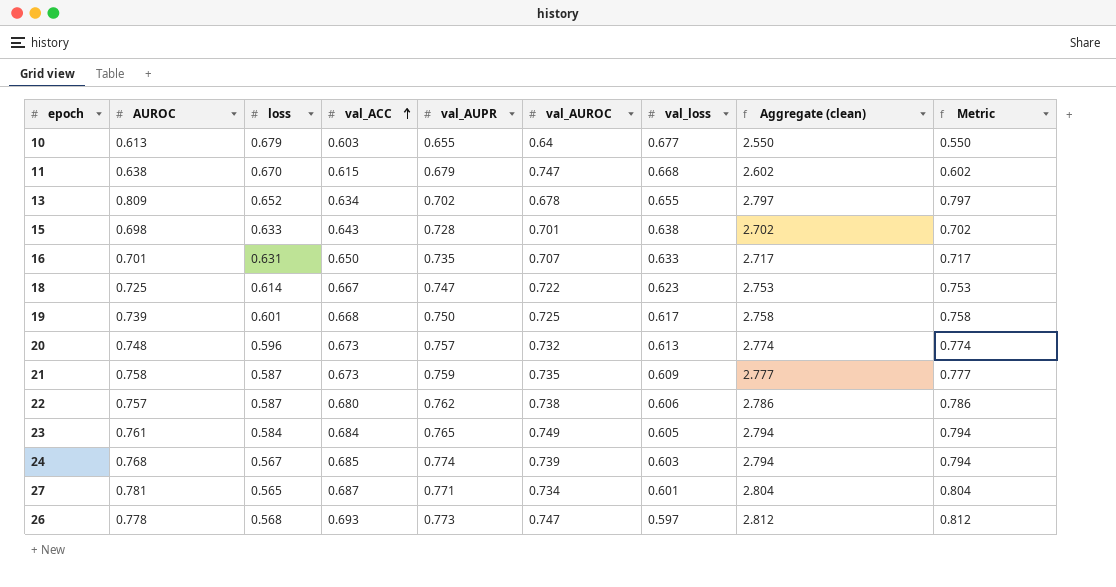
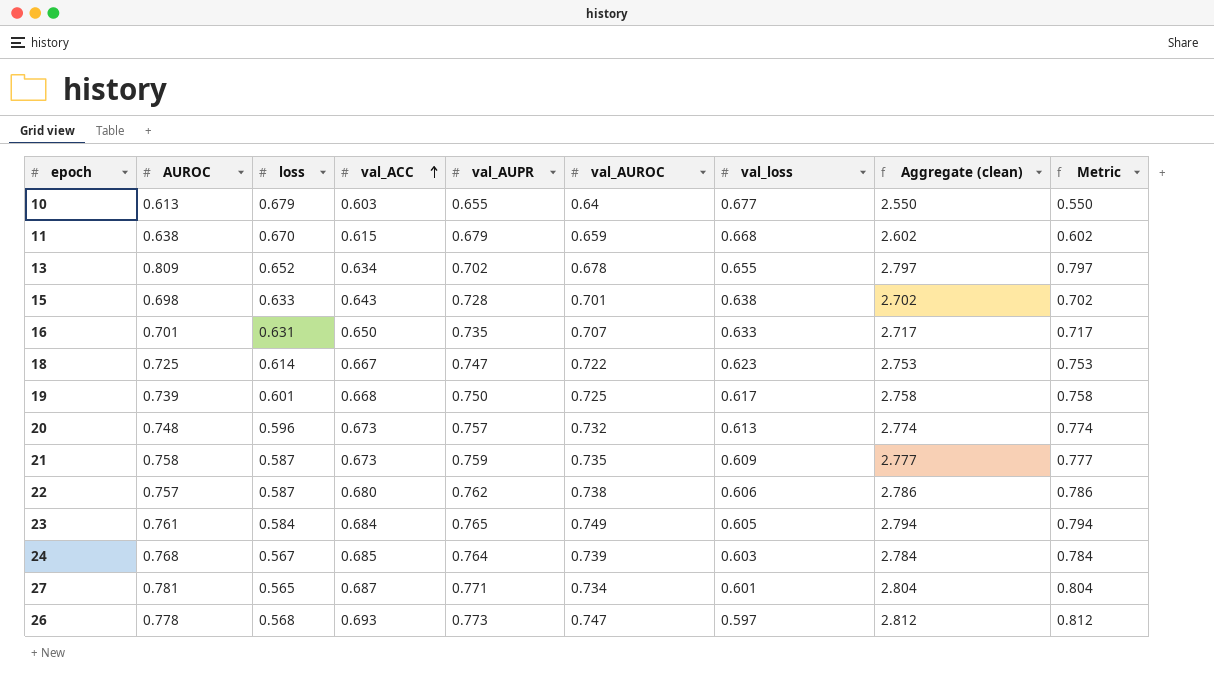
11 | val_AUROC: 0.747 -> 0.659
24 | val_AUPR: 0.774 -> 0.764
24 | Aggregate (clean): 2.794 -> 2.784
24 | Metric: 0.794 -> 0.784

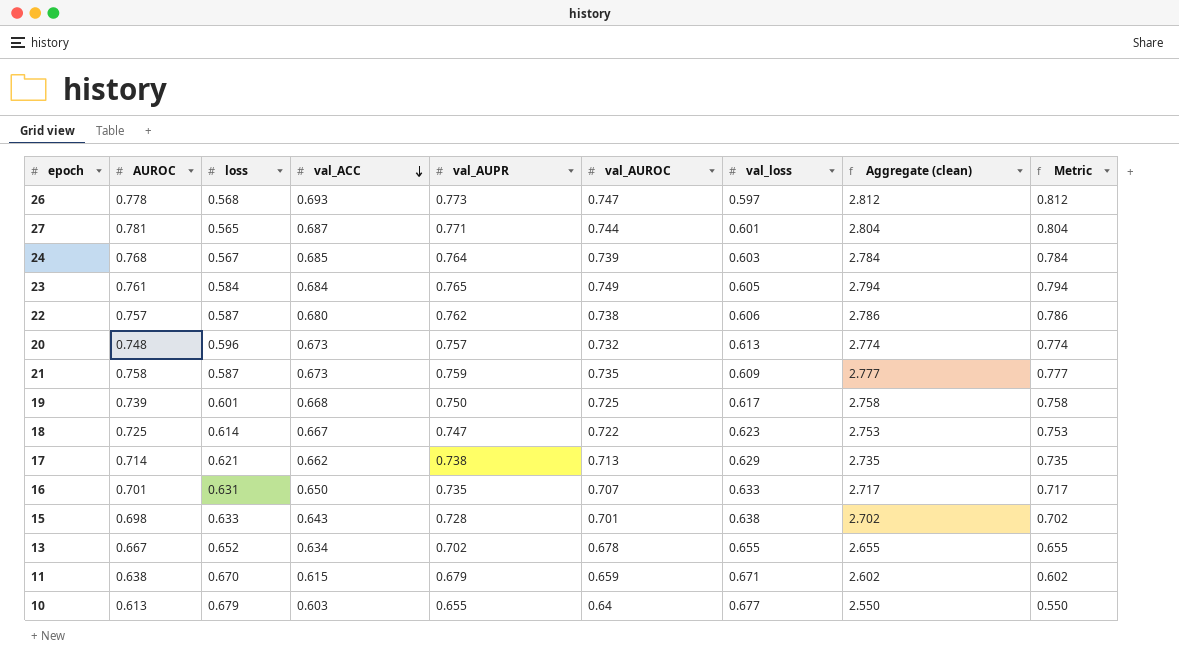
row order: val_ACC ascending -> val_ACC descending
27 | val_AUROC: 0.734 -> 0.744
row 17: none -> 0.714 | 0.621 | 0.662 | 0.738 | 0.713 | 0.629 | 2.735 | 0.735
13 | AUROC: 0.809 -> 0.667
13 | Aggregate (clean): 2.797 -> 2.655
13 | Metric: 0.797 -> 0.655
11 | val_loss: 0.668 -> 0.671

